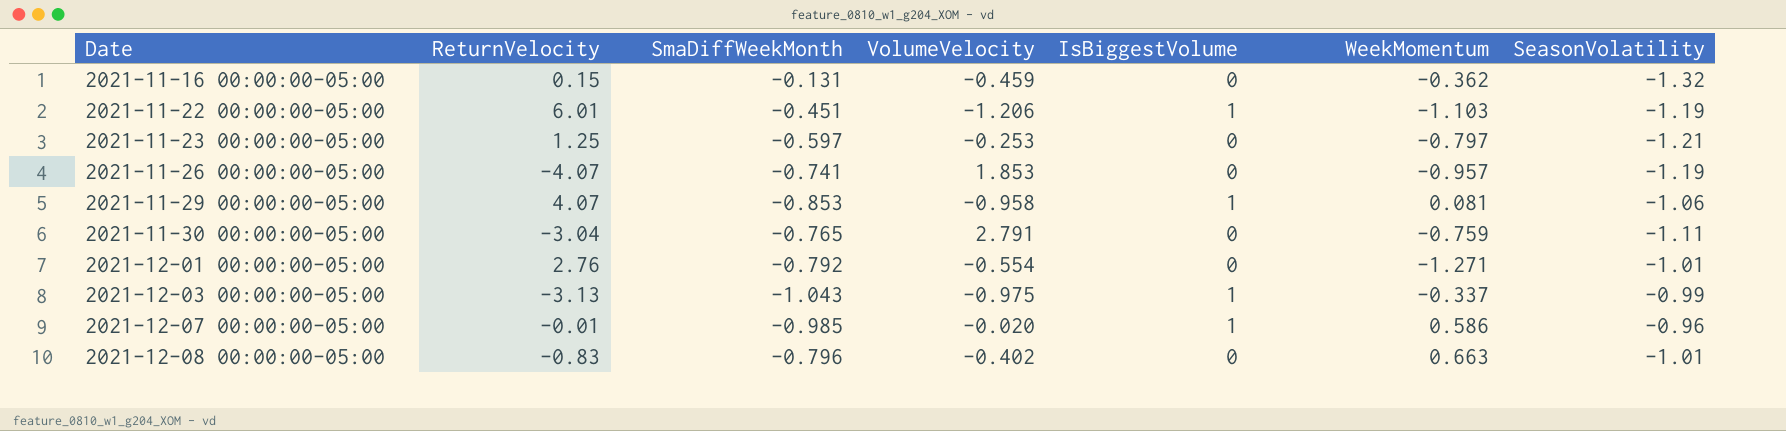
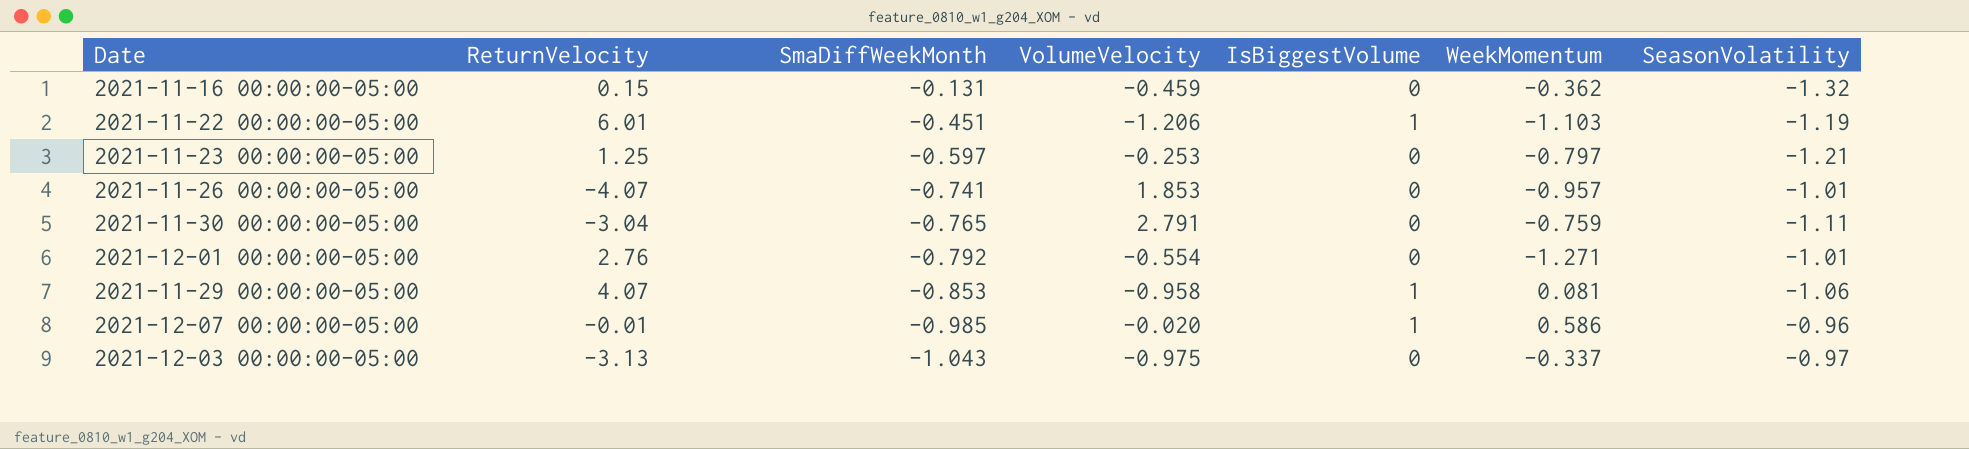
row order: Date ascending -> SmaDiffWeekMonth descending
row 2021-12-08 00:00:00-05:00: -0.83 | -0.796 | -0.402 | 0 | 0.663 | -1.01 -> none
2021-11-26 00:00:00-05:00 | SeasonVolatility: -1.19 -> -1.01
2021-12-03 00:00:00-05:00 | IsBiggestVolume: 1 -> 0
2021-12-03 00:00:00-05:00 | SeasonVolatility: -0.99 -> -0.97

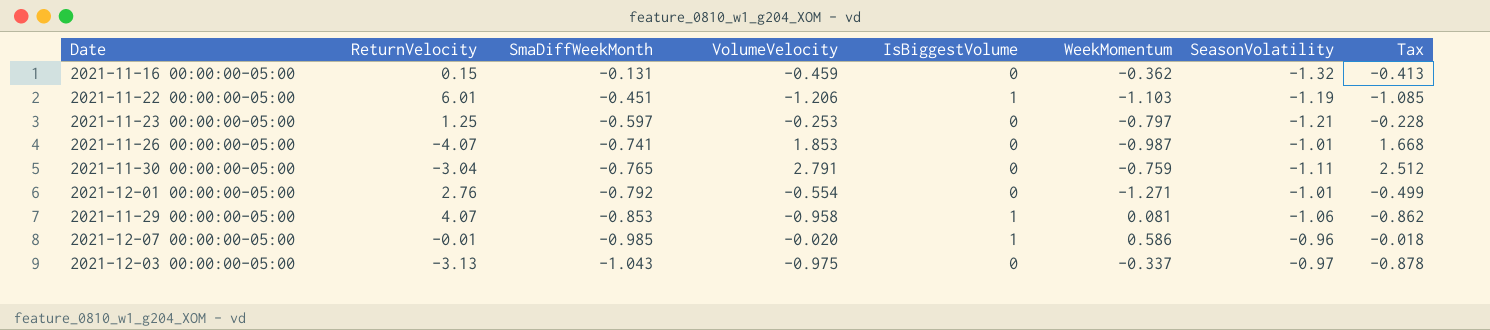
column Tax | formula: none -> [VolumeVelocity] * 0.9
2021-11-26 00:00:00-05:00 | WeekMomentum: -0.957 -> -0.987

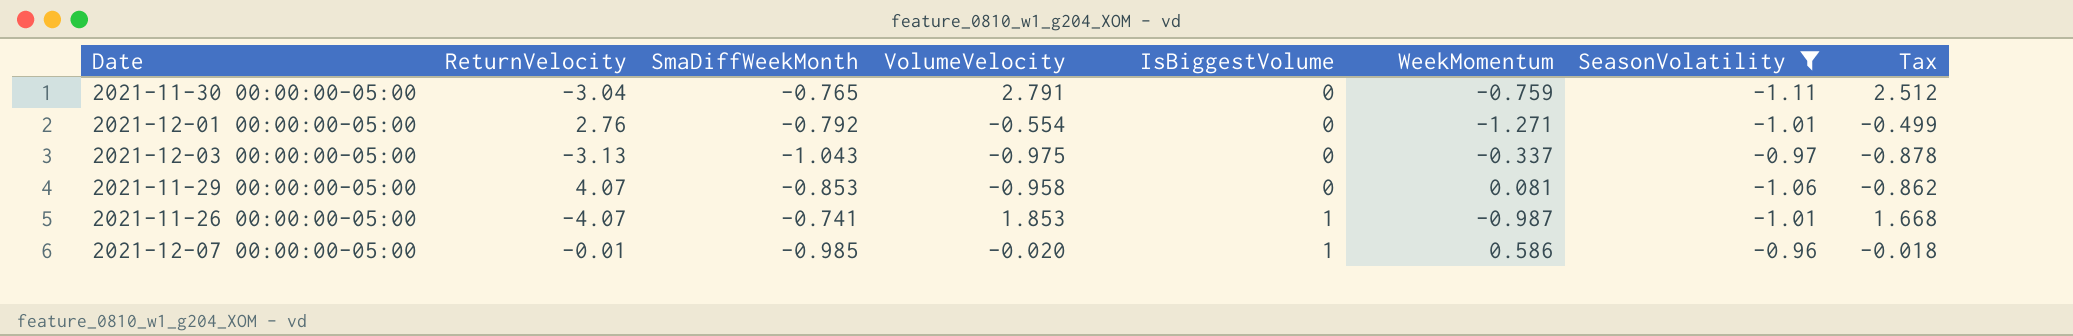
filter: none -> SeasonVolatility >= -1.11
row order: SmaDiffWeekMonth descending -> IsBiggestVolume ascending
2021-11-29 00:00:00-05:00 | IsBiggestVolume: 1 -> 0
2021-11-26 00:00:00-05:00 | IsBiggestVolume: 0 -> 1

